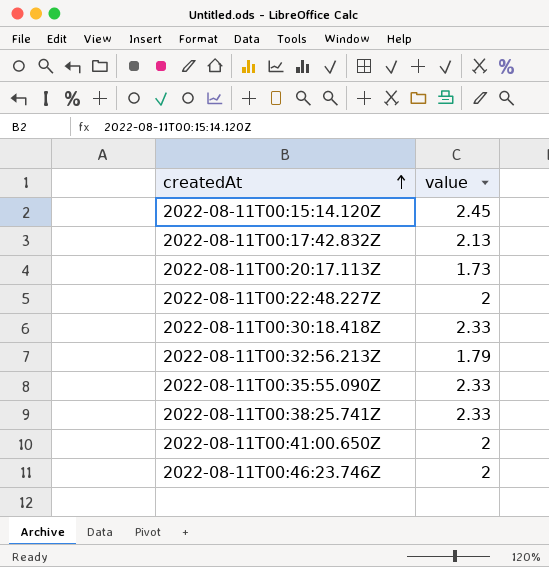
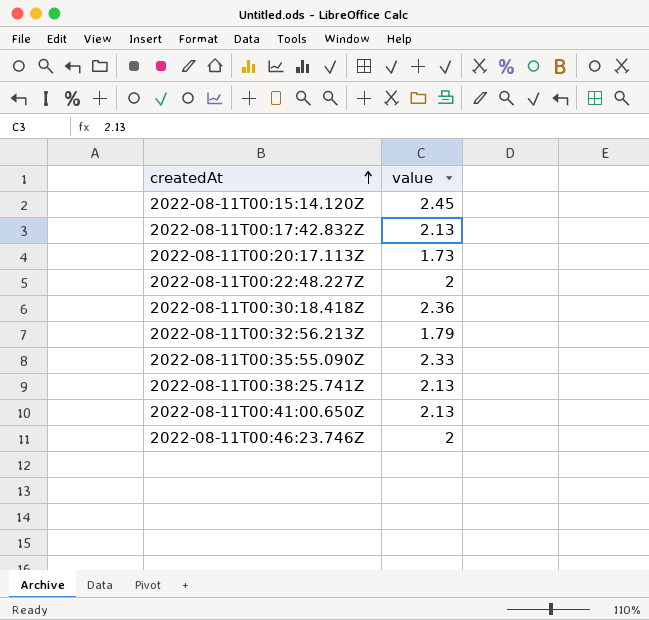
2022-08-11T00:30:18.418Z | value: 2.33 -> 2.36
2022-08-11T00:38:25.741Z | value: 2.33 -> 2.13
2022-08-11T00:41:00.650Z | value: 2 -> 2.13

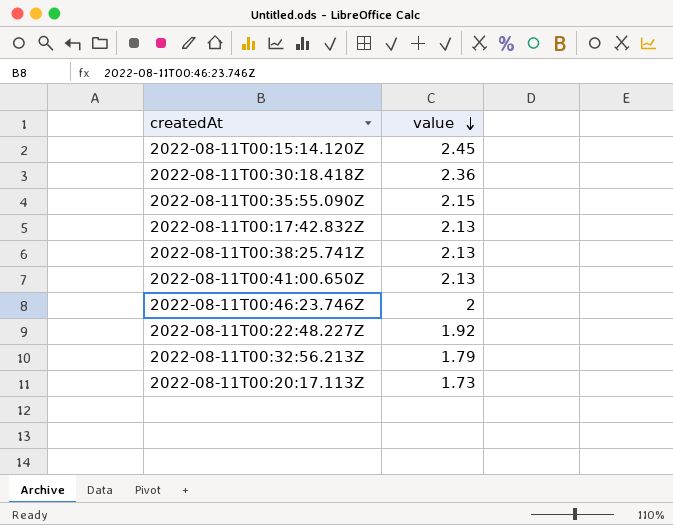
row order: createdAt ascending -> value descending
2022-08-11T00:35:55.090Z | value: 2.33 -> 2.15
2022-08-11T00:22:48.227Z | value: 2 -> 1.92

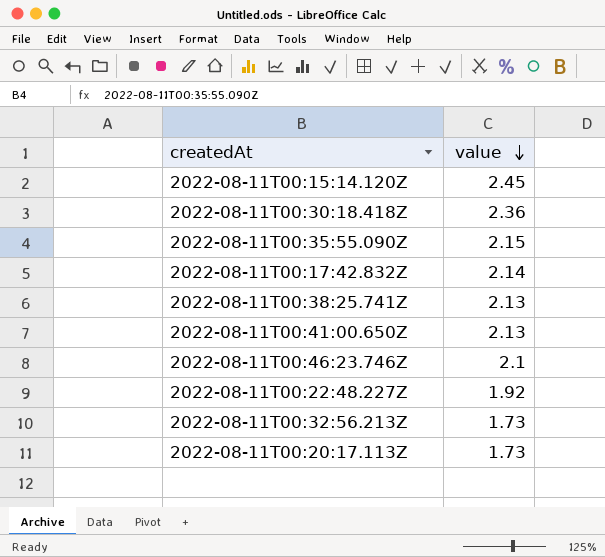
2022-08-11T00:17:42.832Z | value: 2.13 -> 2.14
2022-08-11T00:46:23.746Z | value: 2 -> 2.1
2022-08-11T00:32:56.213Z | value: 1.79 -> 1.73

